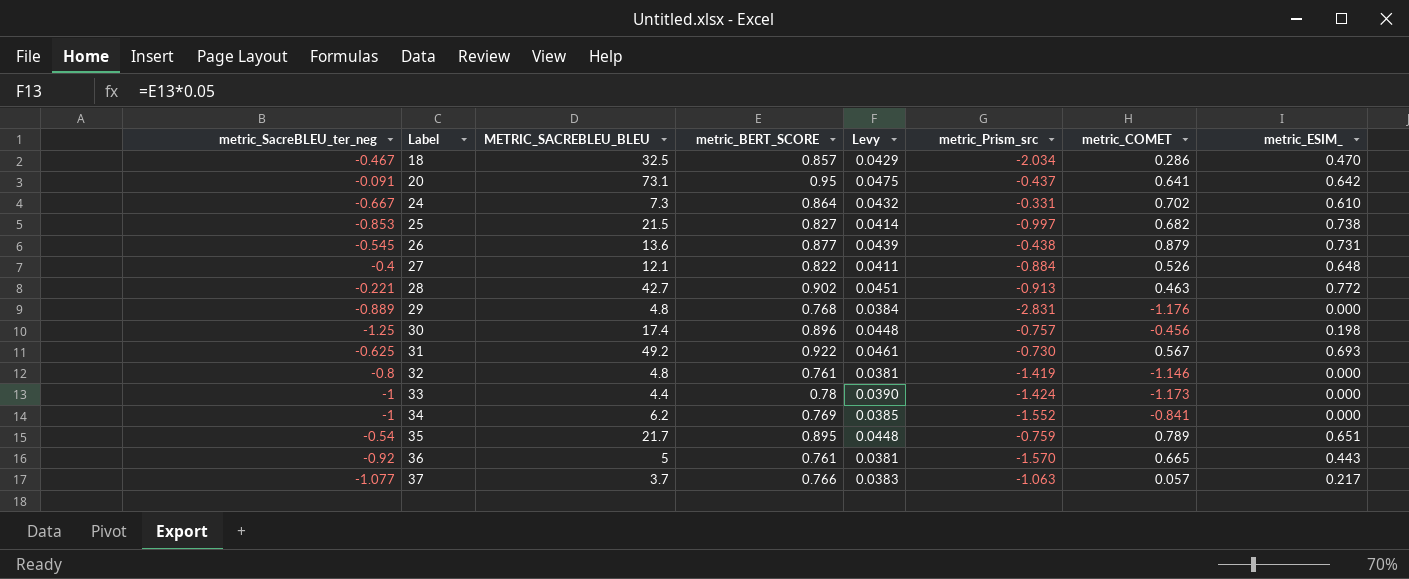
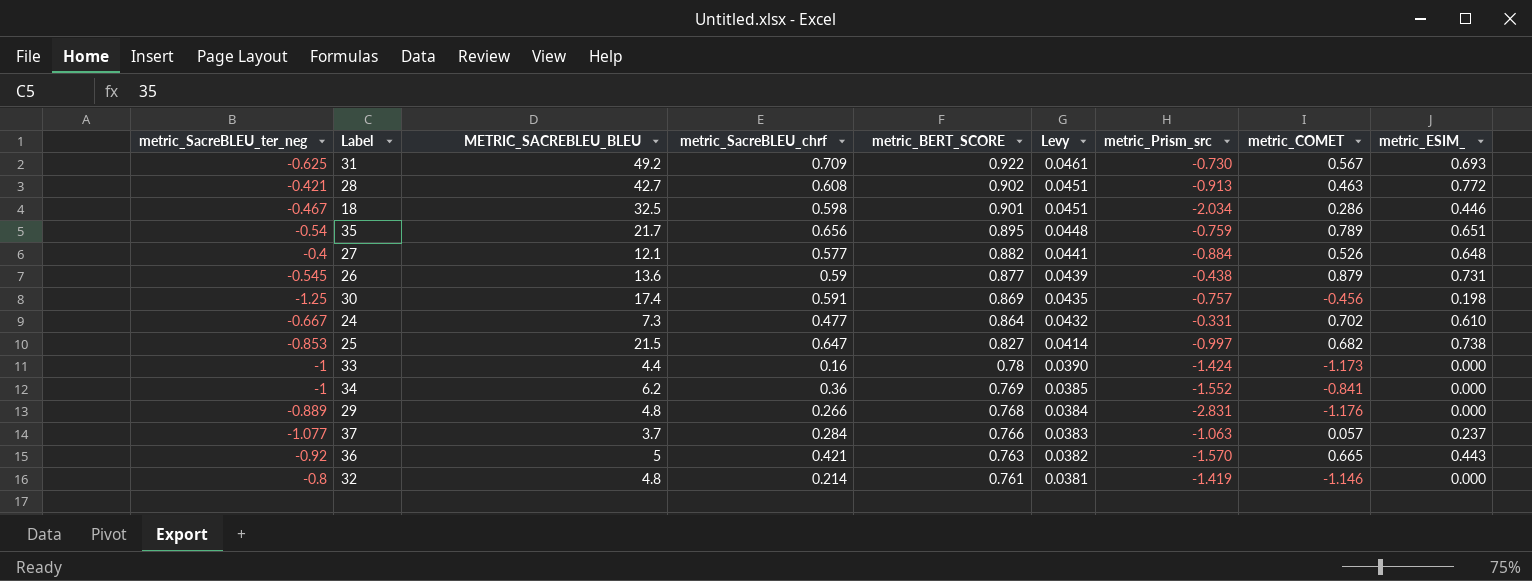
row order: Label ascending -> metric_BERT_SCORE descending
column metric_SacreBLEU_chrf | position: none -> 4
row 20: -0.091 | 73.1 | 0.95 | 0.0475 | -0.437 | 0.641 | 0.642 -> none
28 | metric_SacreBLEU_ter_neg: -0.221 -> -0.421
18 | metric_BERT_SCORE: 0.857 -> 0.901
18 | Levy: 0.0429 -> 0.0451
18 | metric_ESIM_: 0.470 -> 0.446
27 | metric_BERT_SCORE: 0.822 -> 0.882
27 | Levy: 0.0411 -> 0.0441
30 | metric_BERT_SCORE: 0.896 -> 0.869
30 | Levy: 0.0448 -> 0.0435
37 | metric_ESIM_: 0.217 -> 0.237
36 | metric_BERT_SCORE: 0.761 -> 0.763
36 | Levy: 0.0381 -> 0.0382

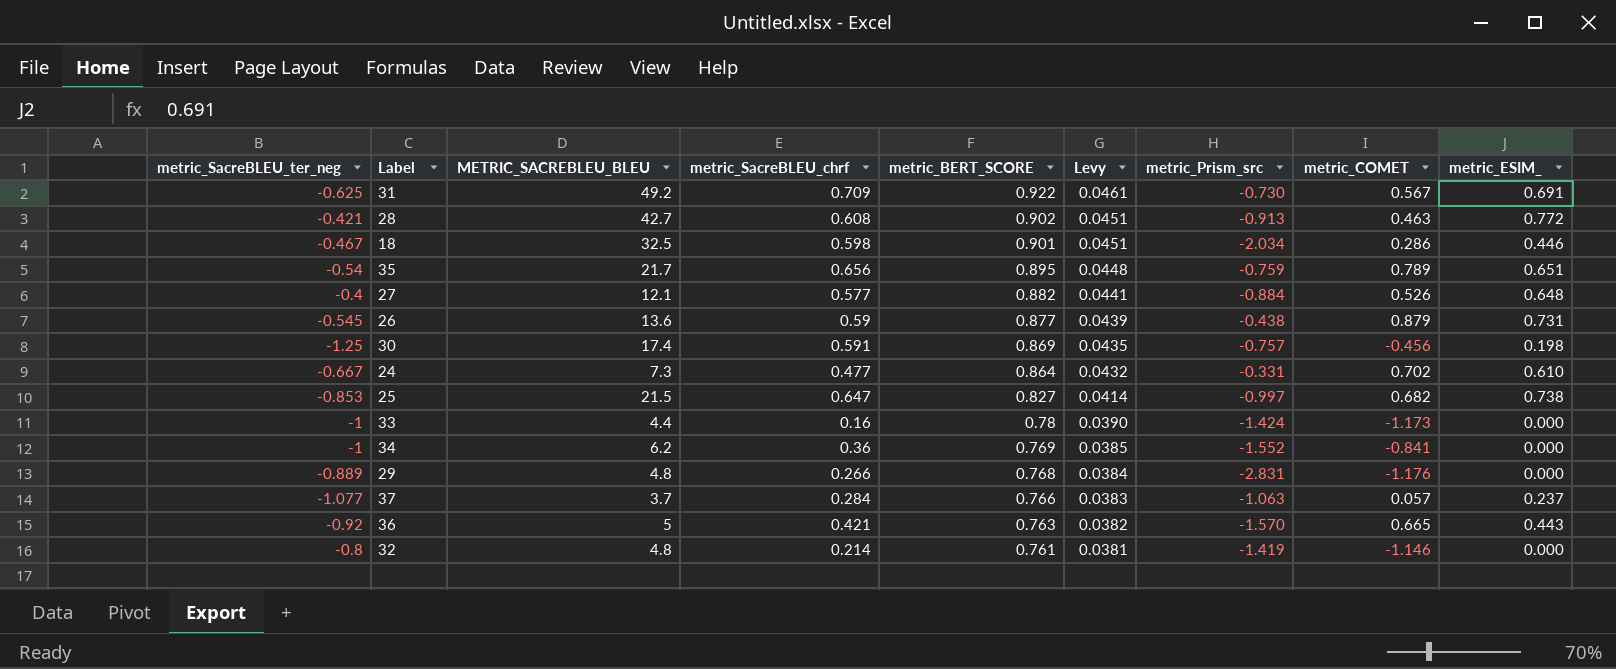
31 | metric_ESIM_: 0.693 -> 0.691

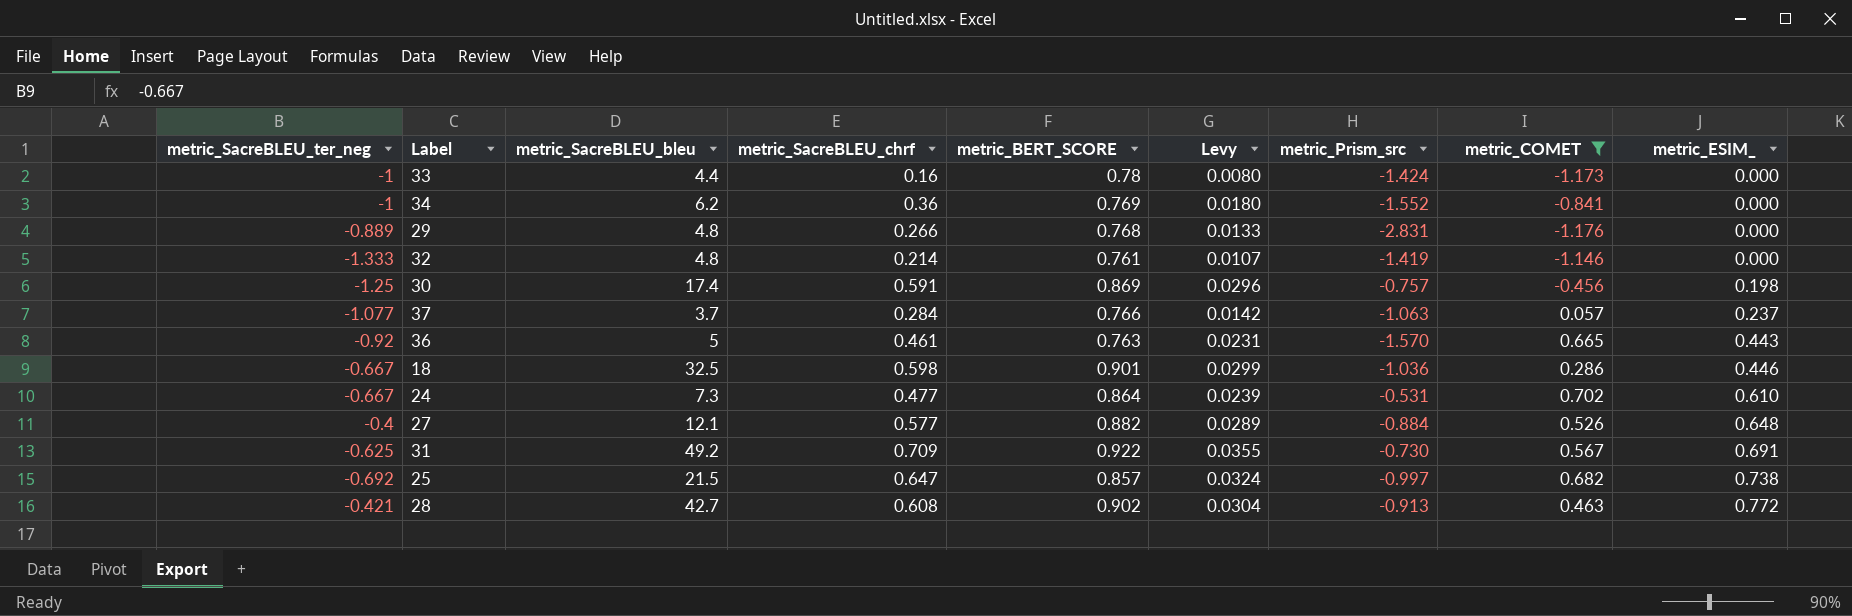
filter: none -> metric_COMET <= 0.702
row order: metric_BERT_SCORE descending -> metric_ESIM_ ascending
column name: METRIC_SACREBLEU_BLEU -> metric_SacreBLEU_bleu
column Levy | formula: [metric_BERT_SCORE] * 0.05 -> [metric_SacreBLEU_chrf] * 0.05
32 | metric_SacreBLEU_ter_neg: -0.8 -> -1.333
36 | metric_SacreBLEU_chrf: 0.421 -> 0.461
18 | metric_SacreBLEU_ter_neg: -0.467 -> -0.667
18 | metric_Prism_src: -2.034 -> -1.036
24 | metric_Prism_src: -0.331 -> -0.531
25 | metric_SacreBLEU_ter_neg: -0.853 -> -0.692
25 | metric_BERT_SCORE: 0.827 -> 0.857

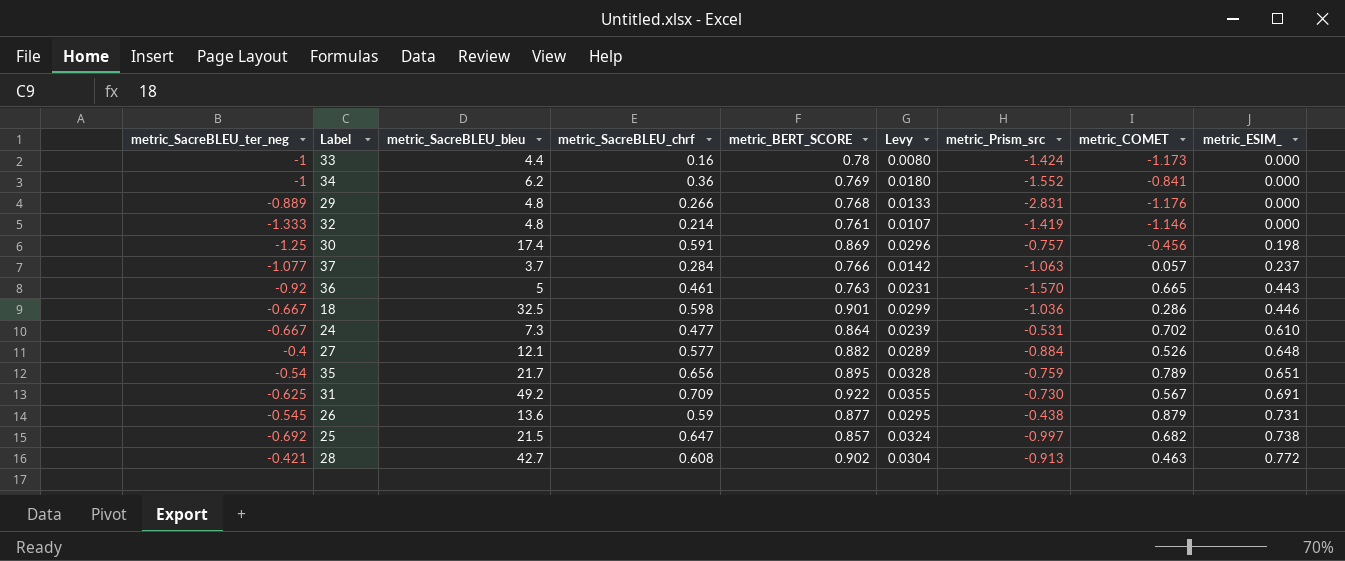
filter: metric_COMET <= 0.702 -> none

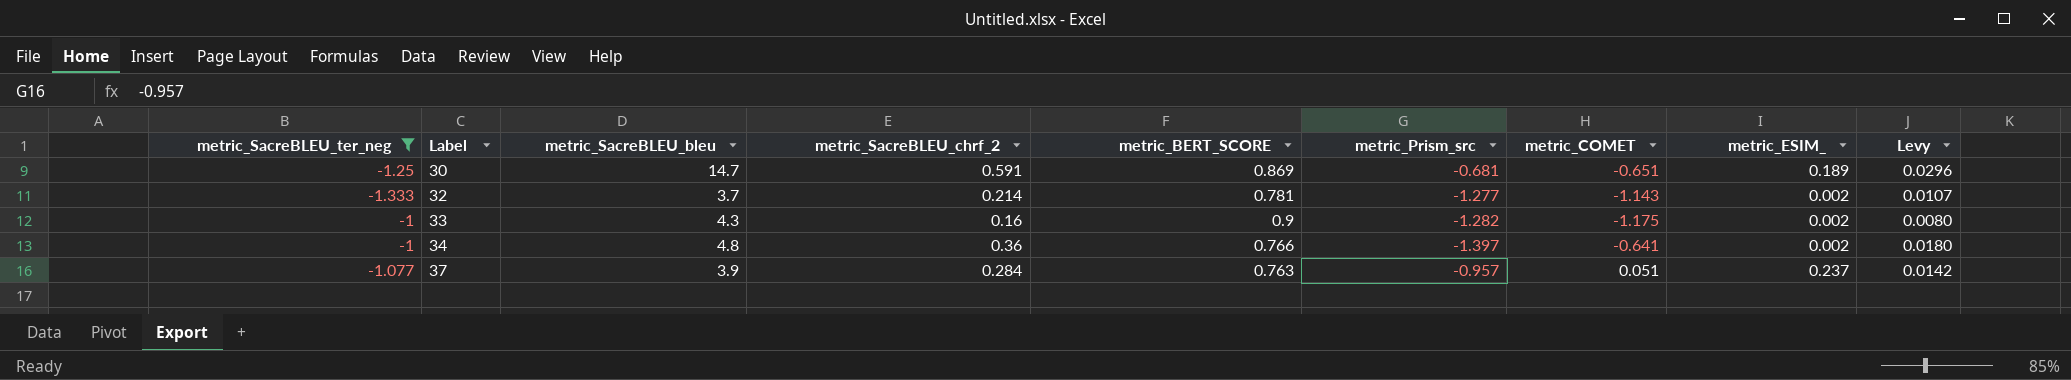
filter: none -> metric_SacreBLEU_ter_neg <= -1
row order: metric_ESIM_ ascending -> Label ascending
column name: metric_SacreBLEU_chrf -> metric_SacreBLEU_chrf_2
column Levy | position: 6 -> 9
30 | metric_SacreBLEU_bleu: 17.4 -> 14.7
30 | metric_Prism_src: -0.757 -> -0.681
30 | metric_COMET: -0.456 -> -0.651
30 | metric_ESIM_: 0.198 -> 0.189
32 | metric_SacreBLEU_bleu: 4.8 -> 3.7
32 | metric_BERT_SCORE: 0.761 -> 0.781
32 | metric_Prism_src: -1.419 -> -1.277
32 | metric_COMET: -1.146 -> -1.143
32 | metric_ESIM_: 0.000 -> 0.002
33 | metric_SacreBLEU_bleu: 4.4 -> 4.3
33 | metric_BERT_SCORE: 0.78 -> 0.9
33 | metric_Prism_src: -1.424 -> -1.282
33 | metric_COMET: -1.173 -> -1.175
33 | metric_ESIM_: 0.000 -> 0.002
34 | metric_SacreBLEU_bleu: 6.2 -> 4.8
34 | metric_BERT_SCORE: 0.769 -> 0.766
34 | metric_Prism_src: -1.552 -> -1.397
34 | metric_COMET: -0.841 -> -0.641
34 | metric_ESIM_: 0.000 -> 0.002
37 | metric_SacreBLEU_bleu: 3.7 -> 3.9
37 | metric_BERT_SCORE: 0.766 -> 0.763
37 | metric_Prism_src: -1.063 -> -0.957
37 | metric_COMET: 0.057 -> 0.051

